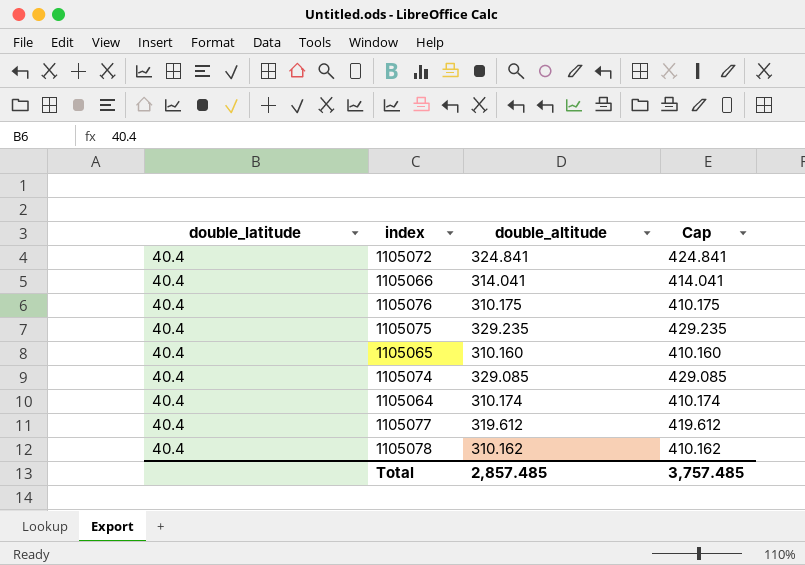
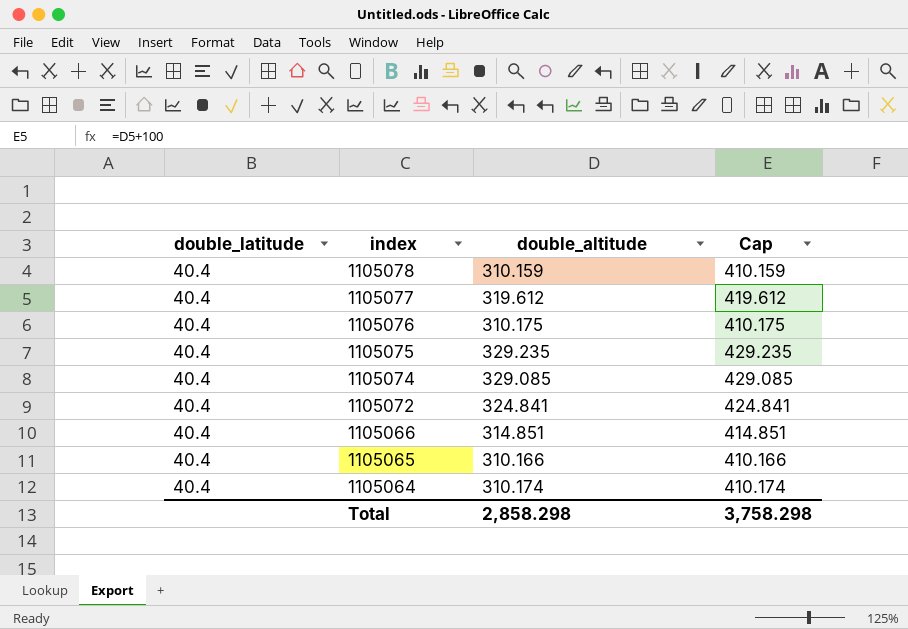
row order: none -> index descending
1105078 | double_altitude: 310.162 -> 310.159
1105078 | Cap: 410.162 -> 410.159
1105066 | double_altitude: 314.041 -> 314.851
1105066 | Cap: 414.041 -> 414.851
1105065 | double_altitude: 310.160 -> 310.166
1105065 | Cap: 410.160 -> 410.166
Total | double_altitude: 2,857.485 -> 2,858.298
Total | Cap: 3,757.485 -> 3,758.298

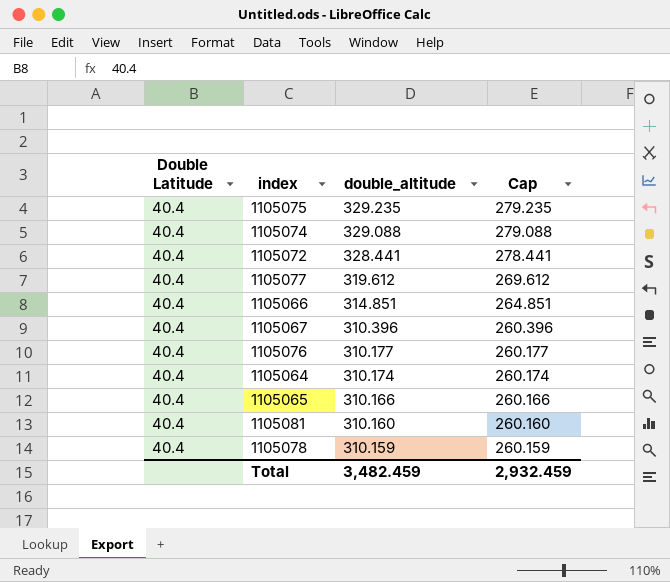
row order: index descending -> double_altitude descending
column name: double_latitude -> Double Latitude
column Cap | formula: [double_altitude] + 100 -> [double_altitude] - 50
1105074 | double_altitude: 329.085 -> 329.088
1105072 | double_altitude: 324.841 -> 328.441
row 1105067: none -> 40.4 | 310.396 | 260.396
1105076 | double_altitude: 310.175 -> 310.177
row 1105081: none -> 40.4 | 310.160 | 260.160
Total | double_altitude: 2,858.298 -> 3,482.459
Total | Cap: 3,758.298 -> 2,932.459

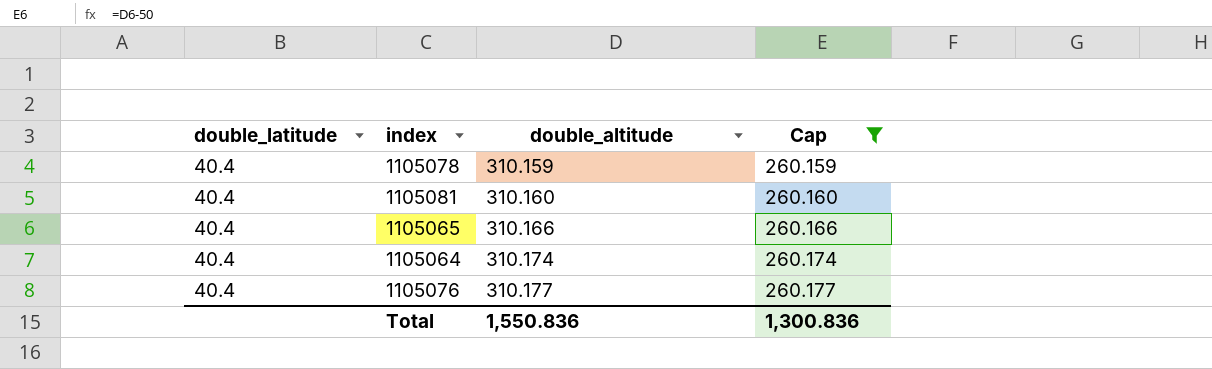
filter: none -> Cap <= 260.177
row order: double_altitude descending -> double_altitude ascending
column name: Double Latitude -> double_latitude
Total | double_altitude: 3,482.459 -> 1,550.836
Total | Cap: 2,932.459 -> 1,300.836

